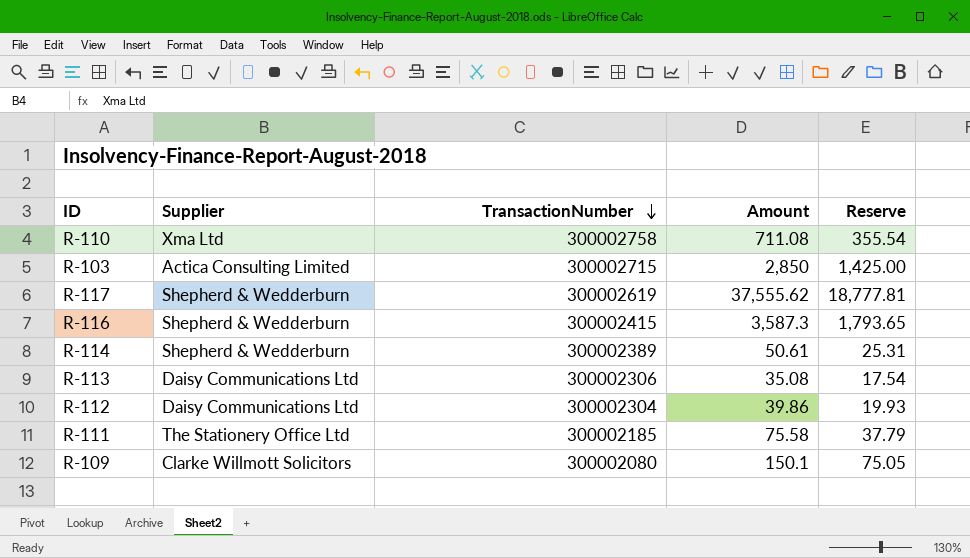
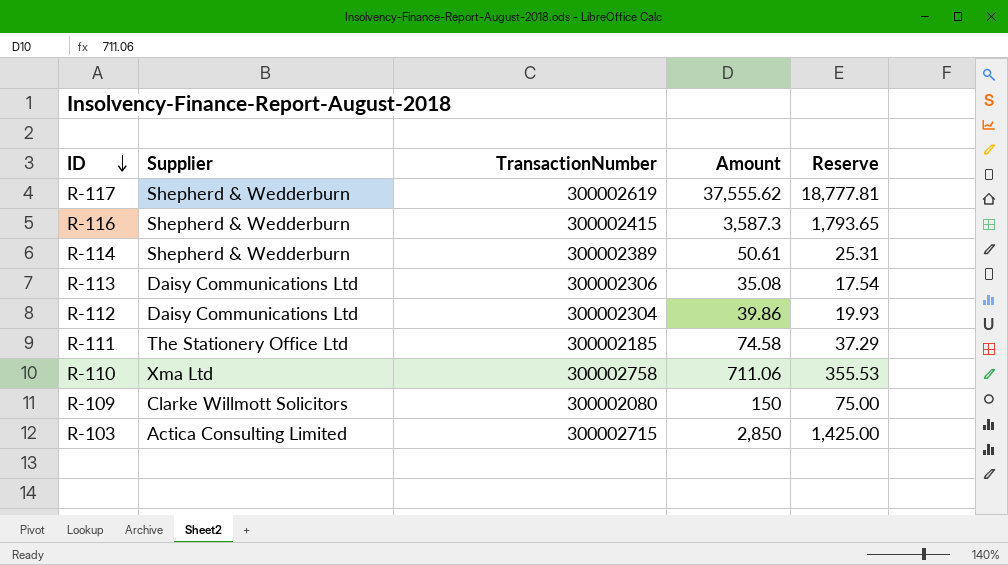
row order: TransactionNumber descending -> ID descending
R-111 | Amount: 75.58 -> 74.58
R-111 | Reserve: 37.79 -> 37.29
R-110 | Amount: 711.08 -> 711.06
R-110 | Reserve: 355.54 -> 355.53
R-109 | Amount: 150.1 -> 150
R-109 | Reserve: 75.05 -> 75.00

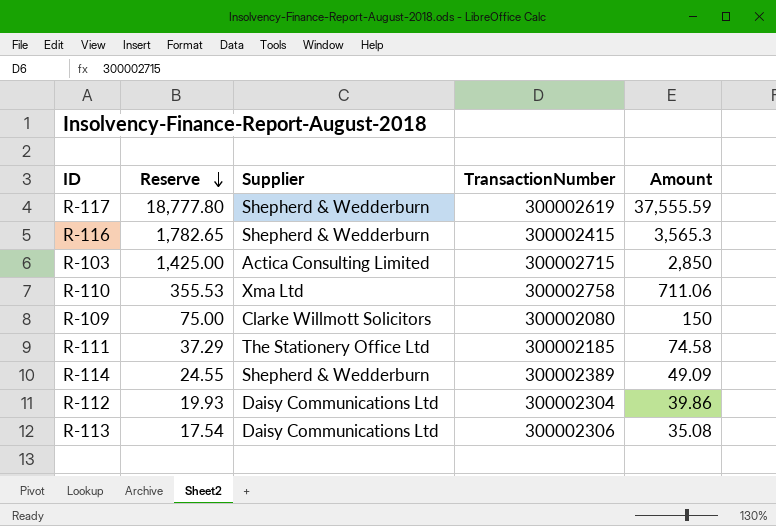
row order: ID descending -> Reserve descending
column Reserve | position: 5 -> 2
R-117 | Reserve: 18,777.81 -> 18,777.80
R-117 | Amount: 37,555.62 -> 37,555.59
R-116 | Reserve: 1,793.65 -> 1,782.65
R-116 | Amount: 3,587.3 -> 3,565.3
R-114 | Reserve: 25.31 -> 24.55
R-114 | Amount: 50.61 -> 49.09

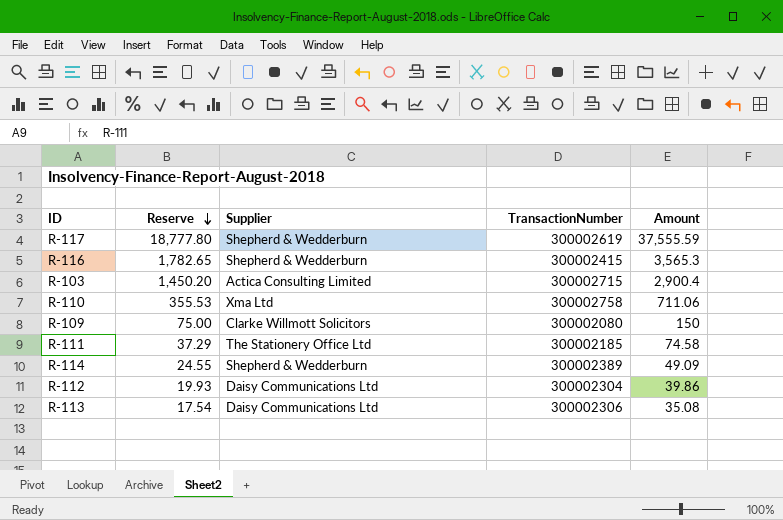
R-103 | Reserve: 1,425.00 -> 1,450.20
R-103 | Amount: 2,850 -> 2,900.4

